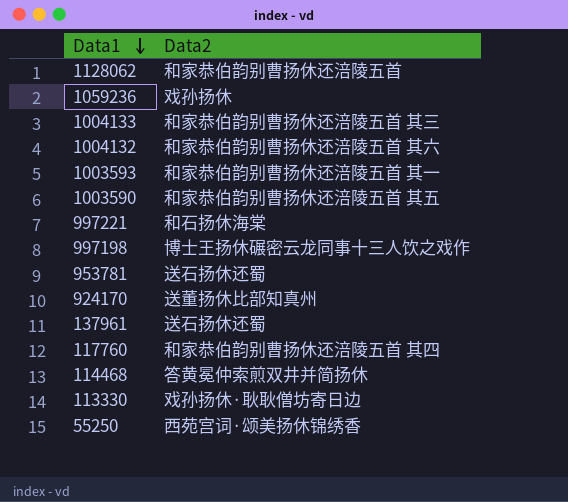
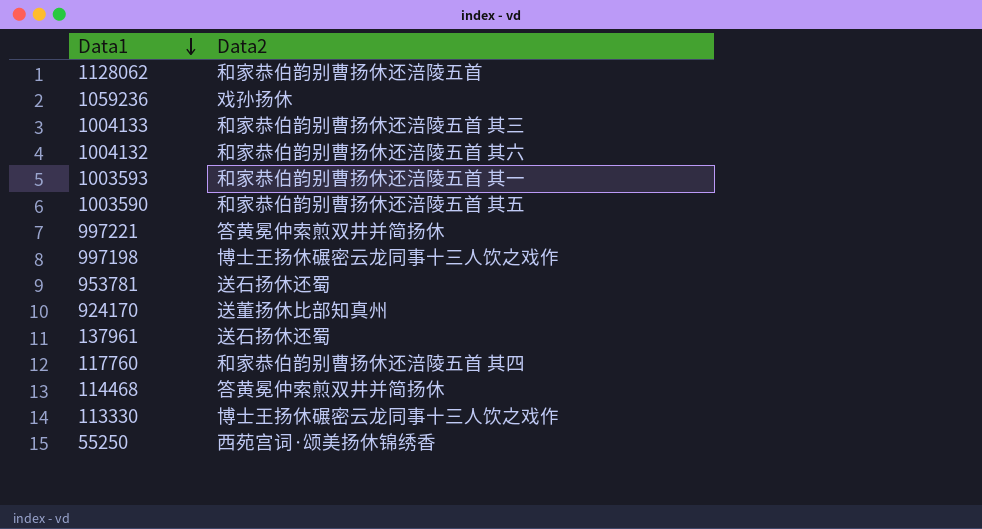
997221 | Data2: 和石扬休海棠 -> 答黄冕仲索煎双井并简扬休
113330 | Data2: 戏孙扬休·耿耿僧坊寄日边 -> 博士王扬休碾密云龙同事十三人饮之戏作

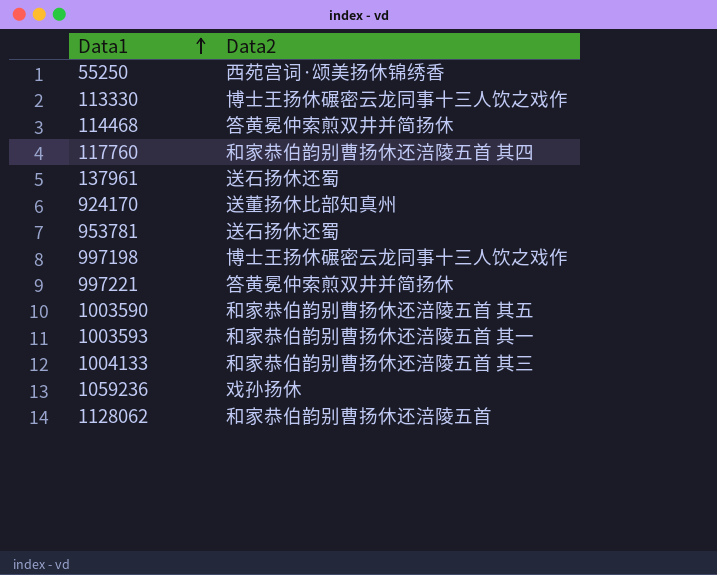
row order: Data1 descending -> Data1 ascending
row 1004132: 和家恭伯韵别曹扬休还涪陵五首 其六 -> none

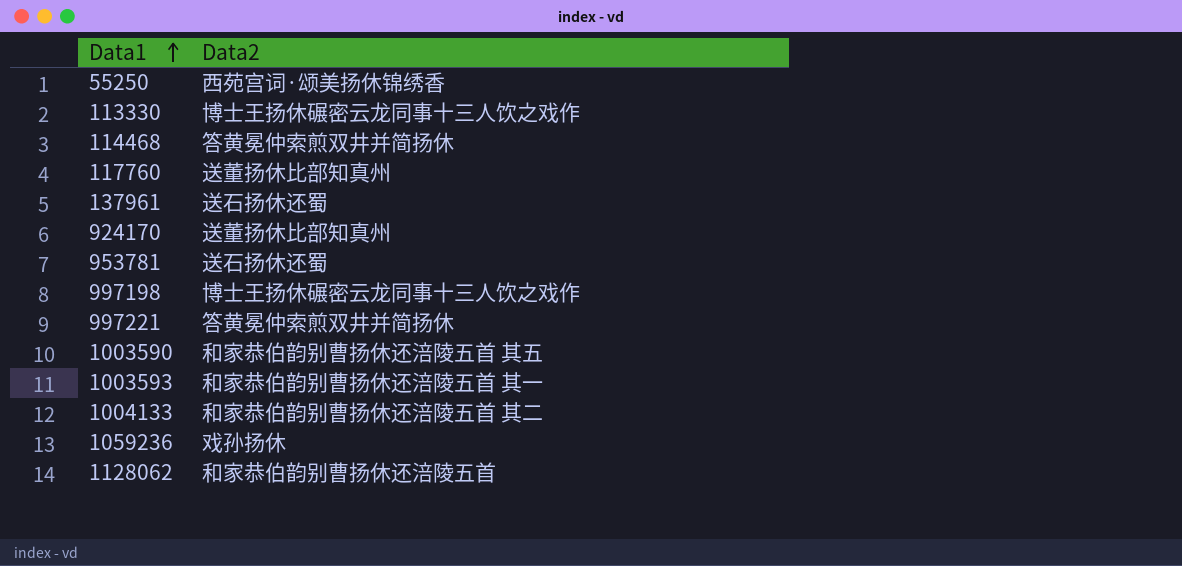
117760 | Data2: 和家恭伯韵别曹扬休还涪陵五首 其四 -> 送董扬休比部知真州
1004133 | Data2: 和家恭伯韵别曹扬休还涪陵五首 其三 -> 和家恭伯韵别曹扬休还涪陵五首 其二

